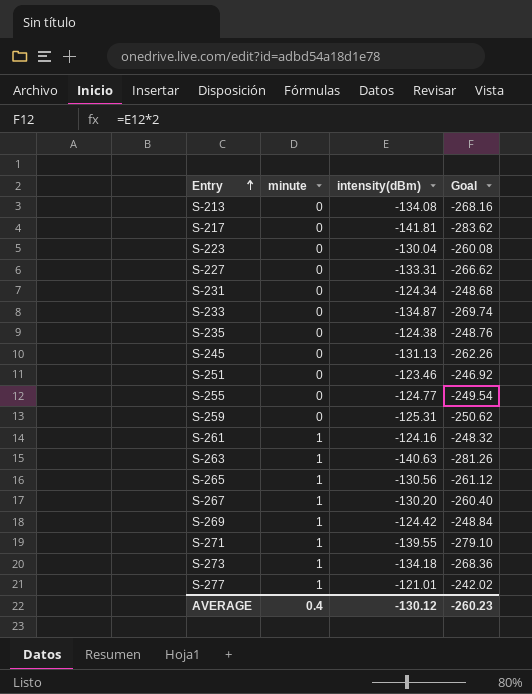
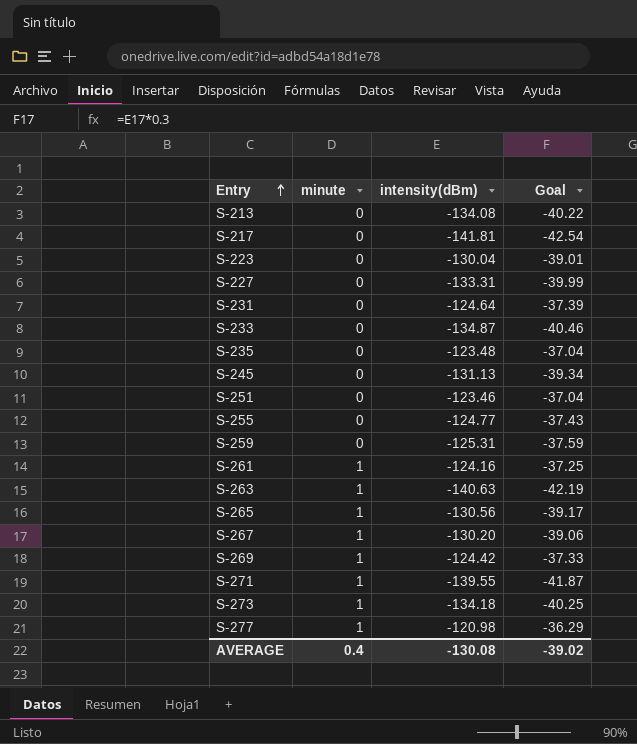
column Goal | formula: [intensity(dBm)] * 2 -> [intensity(dBm)] * 0.3
S-231 | intensity(dBm): -124.34 -> -124.64
S-235 | intensity(dBm): -124.38 -> -123.48
S-277 | intensity(dBm): -121.01 -> -120.98
AVERAGE | intensity(dBm): -130.12 -> -130.08
AVERAGE | Goal: -260.23 -> -39.02

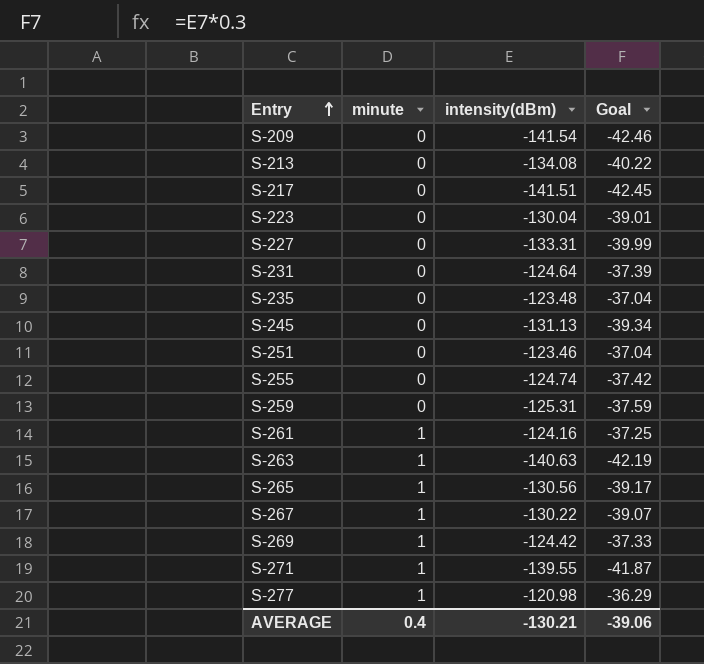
row S-233: 0 | -134.87 | -40.46 -> none
row S-273: 1 | -134.18 | -40.25 -> none
row S-209: none -> 0 | -141.54 | -42.46
S-217 | intensity(dBm): -141.81 -> -141.51
S-217 | Goal: -42.54 -> -42.45
S-255 | intensity(dBm): -124.77 -> -124.74
S-255 | Goal: -37.43 -> -37.42
S-267 | intensity(dBm): -130.20 -> -130.22
S-267 | Goal: -39.06 -> -39.07
AVERAGE | intensity(dBm): -130.08 -> -130.21
AVERAGE | Goal: -39.02 -> -39.06

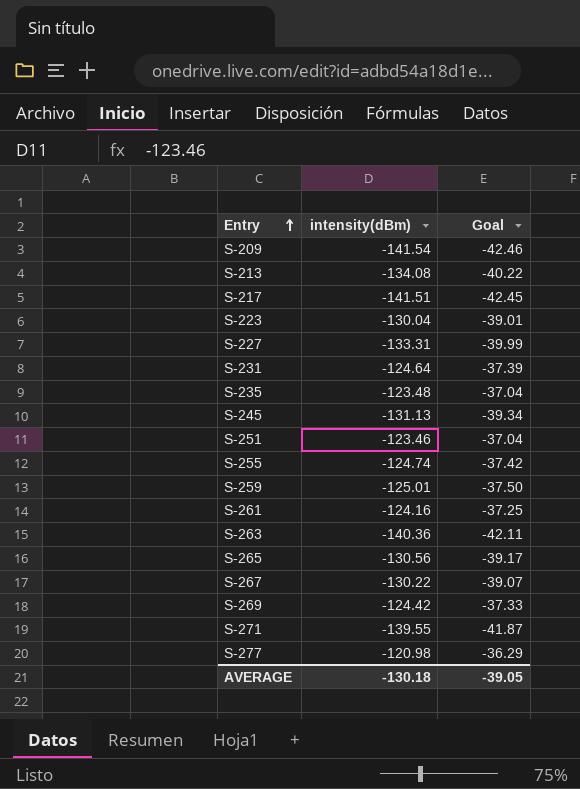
column minute | position: 2 -> none
S-259 | intensity(dBm): -125.31 -> -125.01
S-259 | Goal: -37.59 -> -37.50
S-263 | intensity(dBm): -140.63 -> -140.36
S-263 | Goal: -42.19 -> -42.11
AVERAGE | intensity(dBm): -130.21 -> -130.18
AVERAGE | Goal: -39.06 -> -39.05

